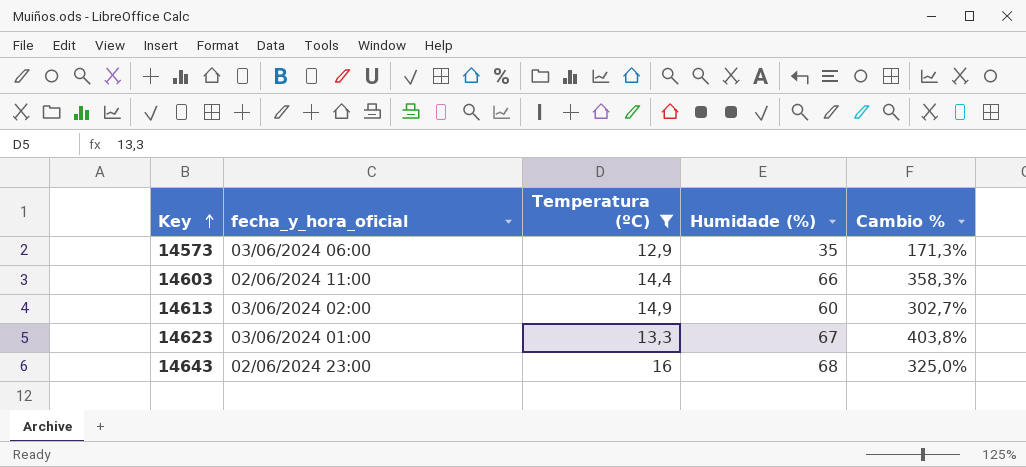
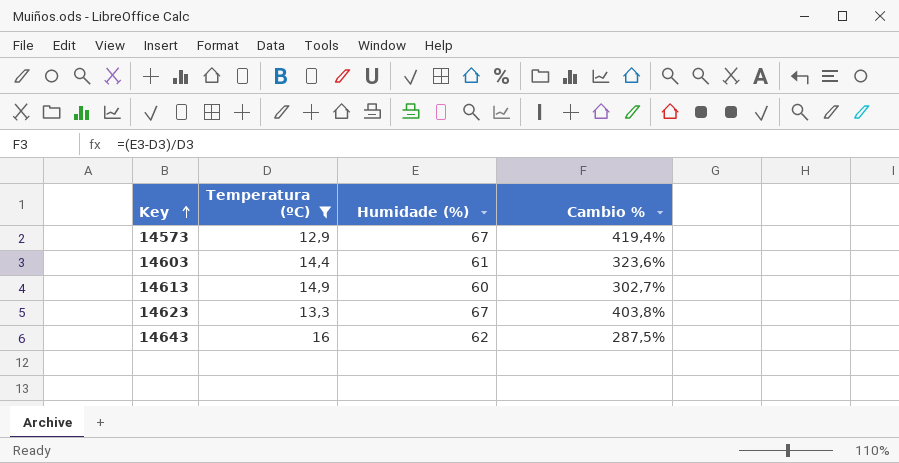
column fecha_y_hora_oficial | position: 2 -> none
14573 | Humidade (%): 35 -> 67
14573 | Cambio %: 171,3% -> 419,4%
14603 | Humidade (%): 66 -> 61
14603 | Cambio %: 358,3% -> 323,6%
14643 | Humidade (%): 68 -> 62
14643 | Cambio %: 325,0% -> 287,5%

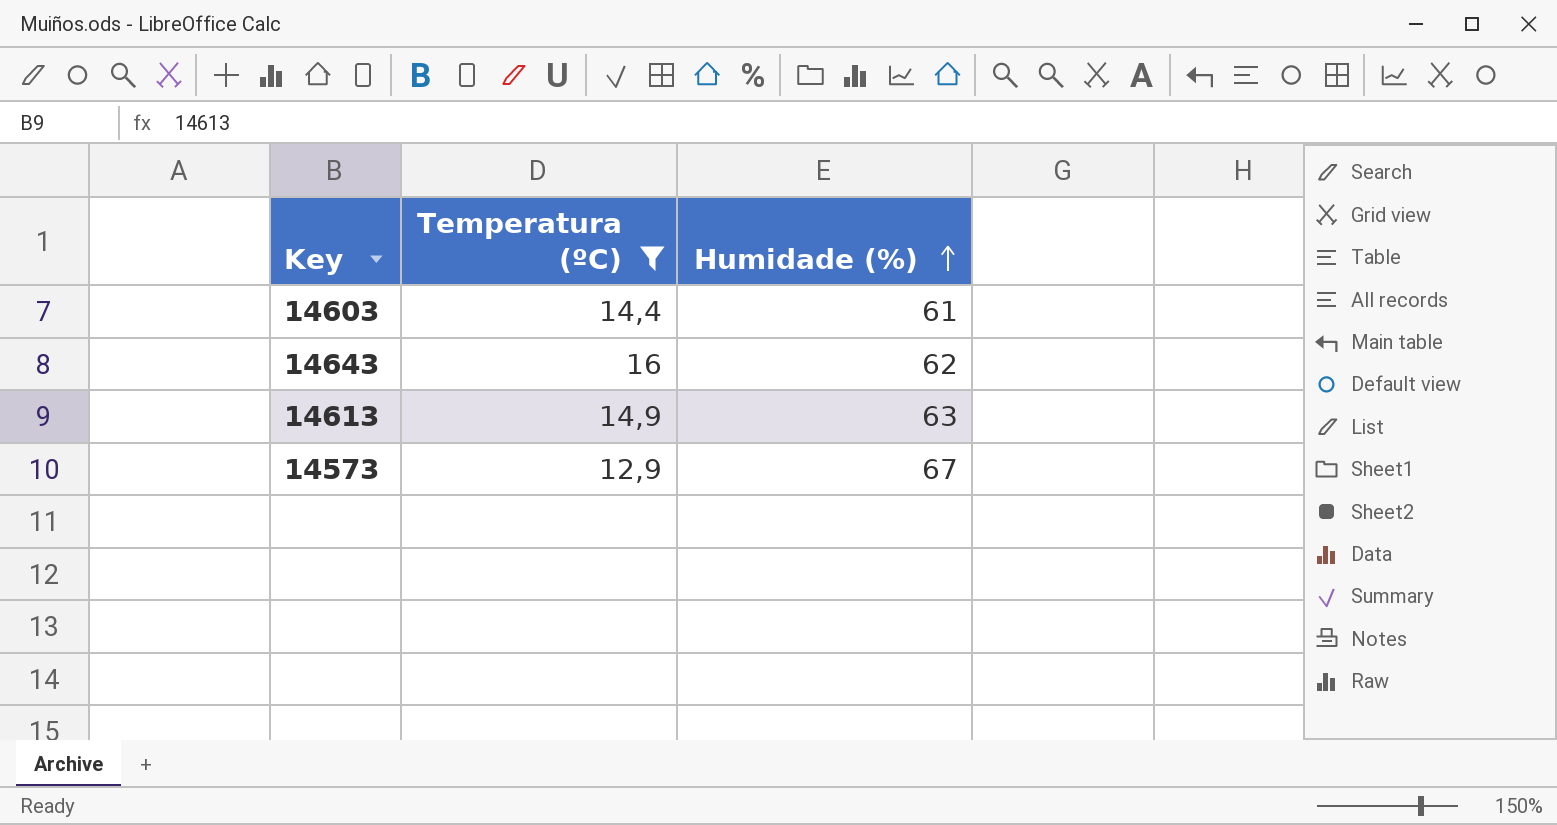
row order: Key ascending -> Humidade (%) ascending
column Cambio % | formula: ([Humidade (%)] - [Temperatura (ºC)]) / [Temperatura (ºC)] -> none
row 14623: 13,3 | 67 | 403,8% -> none
14613 | Humidade (%): 60 -> 63

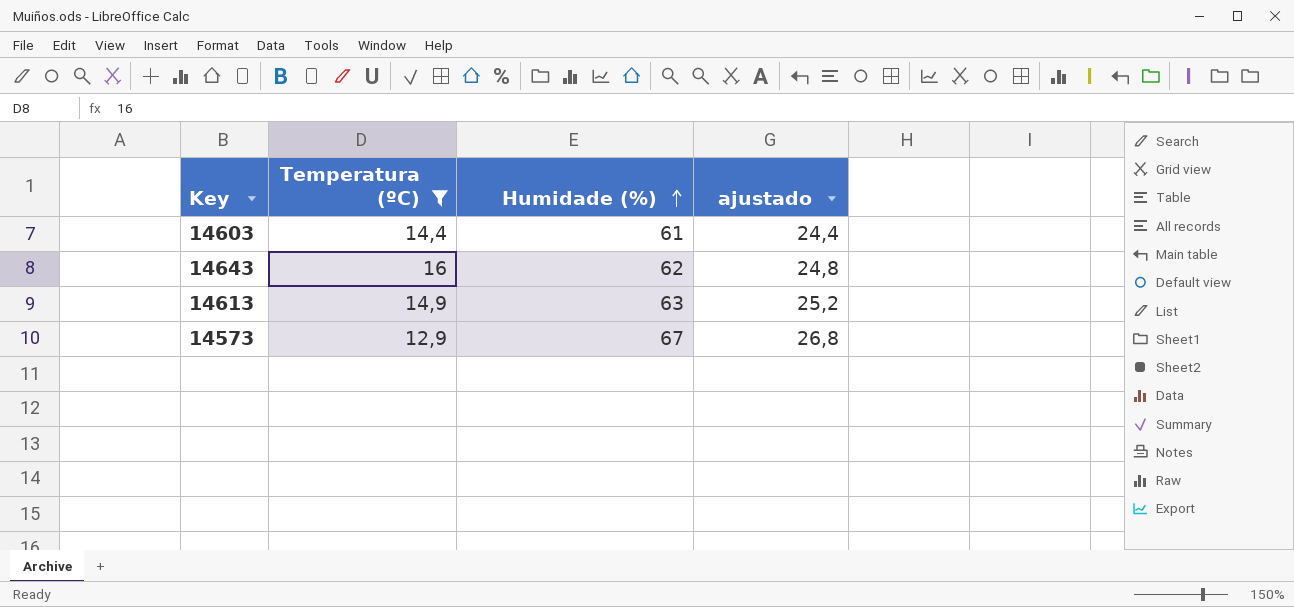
column ajustado | formula: none -> [Humidade (%)] * 0,4

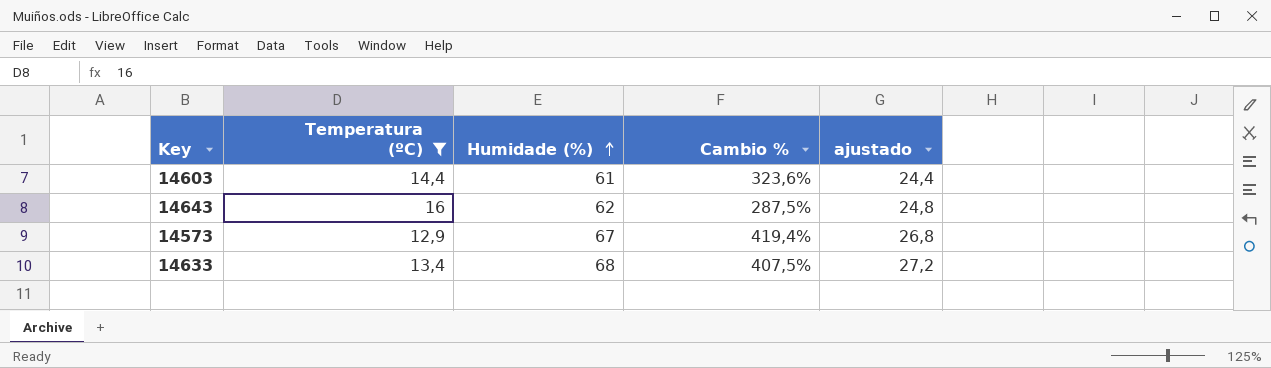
column Cambio % | formula: none -> ([Humidade (%)] - [Temperatura (ºC)]) / [Temperatura (ºC)]
row 14613: 14,9 | 63 | 25,2 -> none
row 14633: none -> 13,4 | 68 | 407,5% | 27,2

